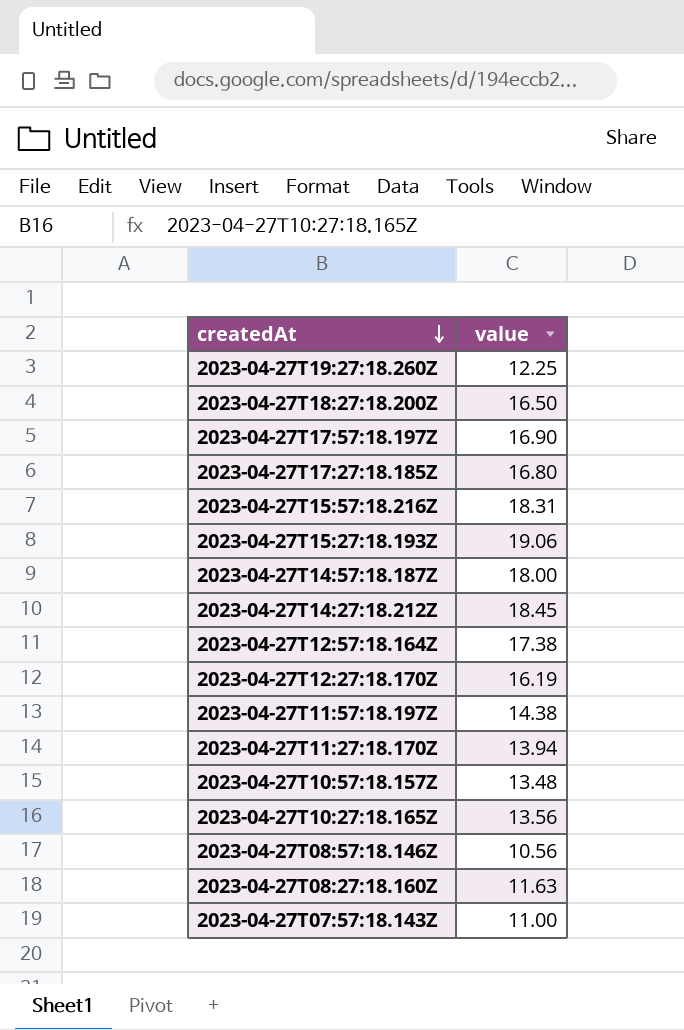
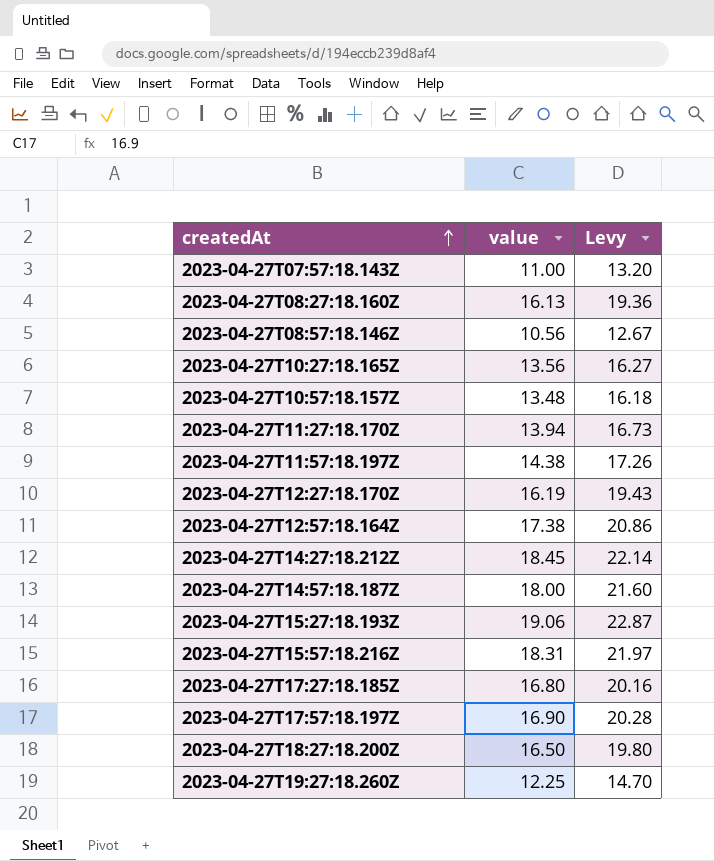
row order: createdAt descending -> createdAt ascending
column Levy | formula: none -> [value] * 1.2
2023-04-27T08:27:18.160Z | value: 11.63 -> 16.13

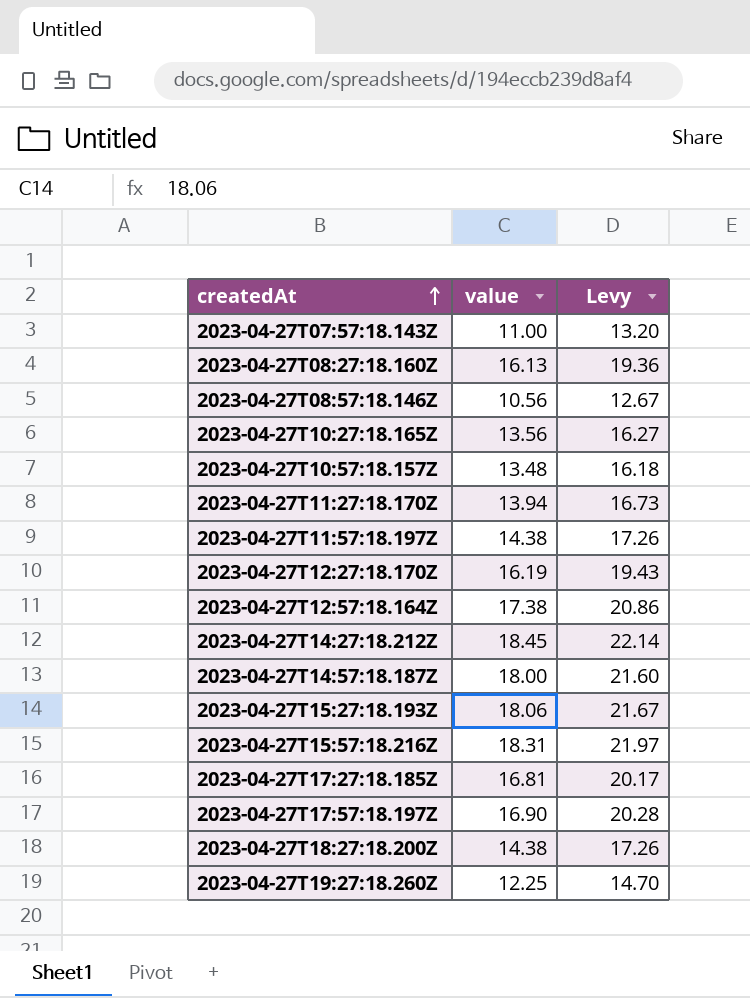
2023-04-27T15:27:18.193Z | value: 19.06 -> 18.06
2023-04-27T15:27:18.193Z | Levy: 22.87 -> 21.67
2023-04-27T17:27:18.185Z | value: 16.80 -> 16.81
2023-04-27T17:27:18.185Z | Levy: 20.16 -> 20.17
2023-04-27T18:27:18.200Z | value: 16.50 -> 14.38
2023-04-27T18:27:18.200Z | Levy: 19.80 -> 17.26

